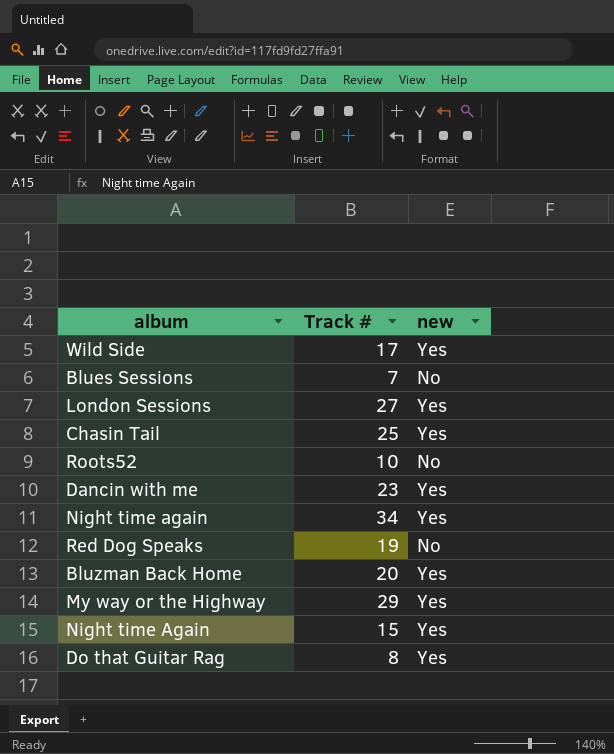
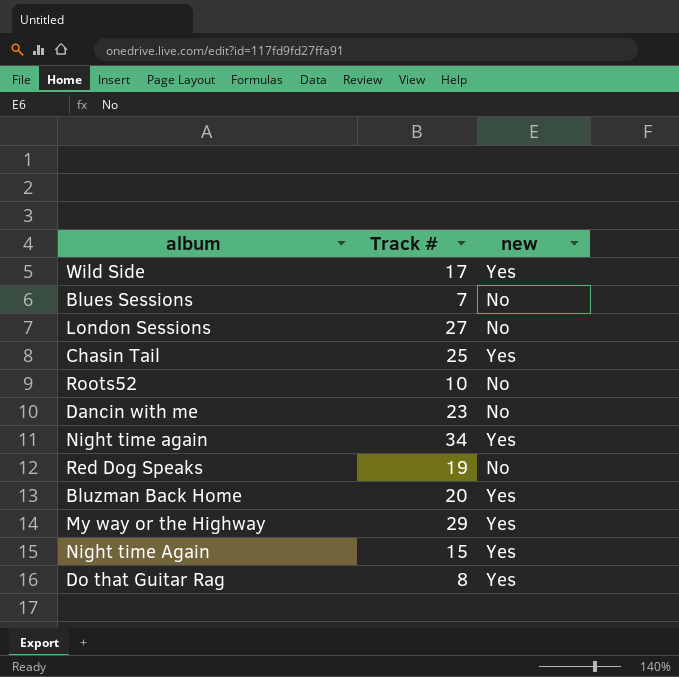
London Sessions | new: Yes -> No
Dancin with me | new: Yes -> No

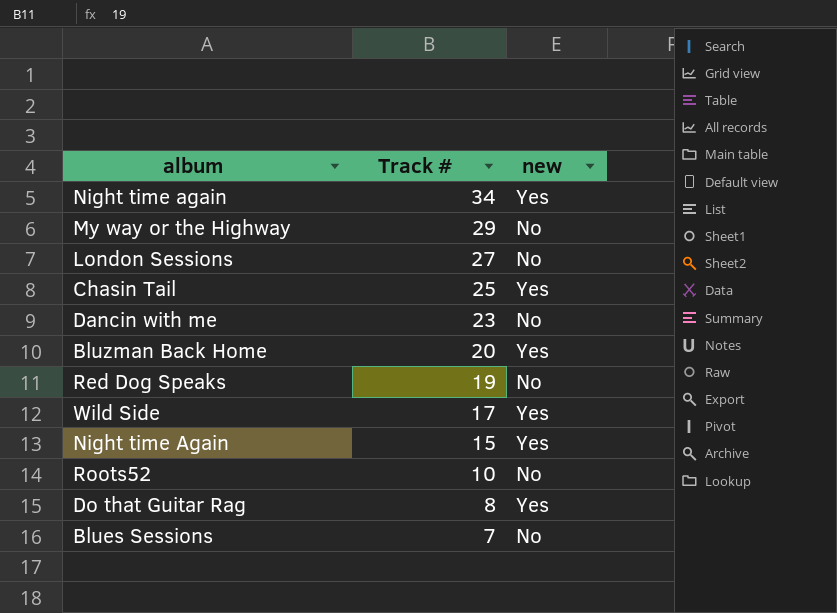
row order: none -> Track # descending
My way or the Highway | new: Yes -> No

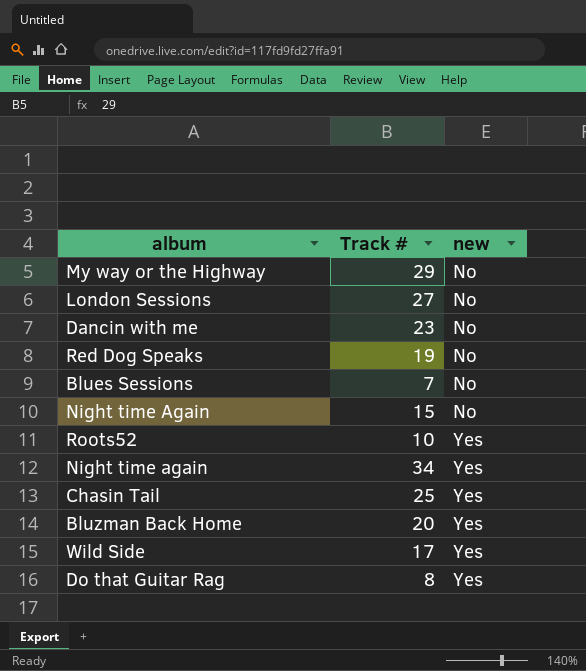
row order: Track # descending -> new ascending
Night time Again | new: Yes -> No
Roots52 | new: No -> Yes

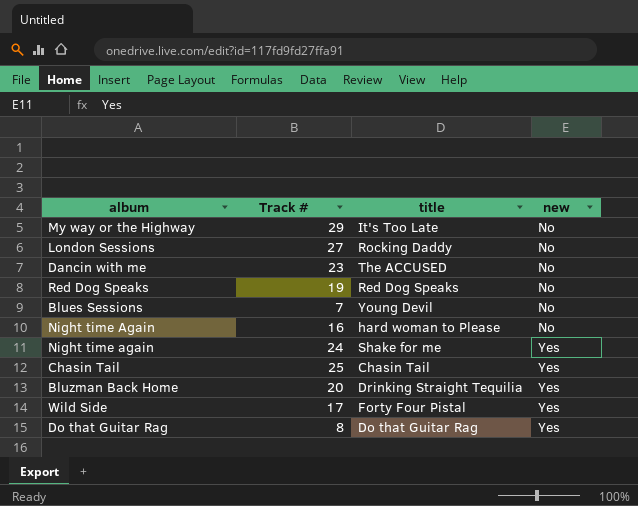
column title | position: none -> 3
row Roots52: 10 | Yes -> none
Night time Again | Track #: 15 -> 16
Night time again | Track #: 34 -> 24

